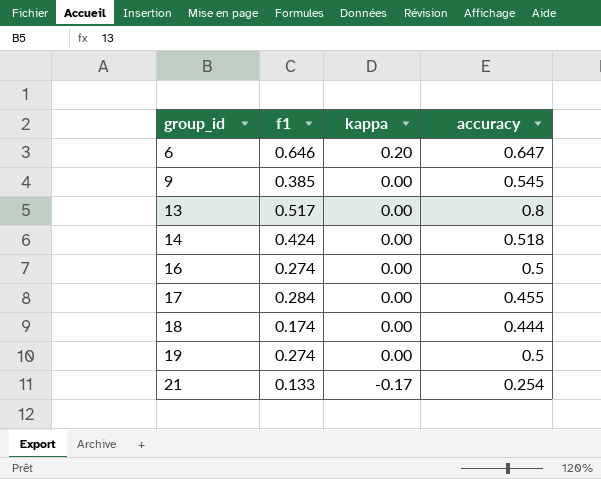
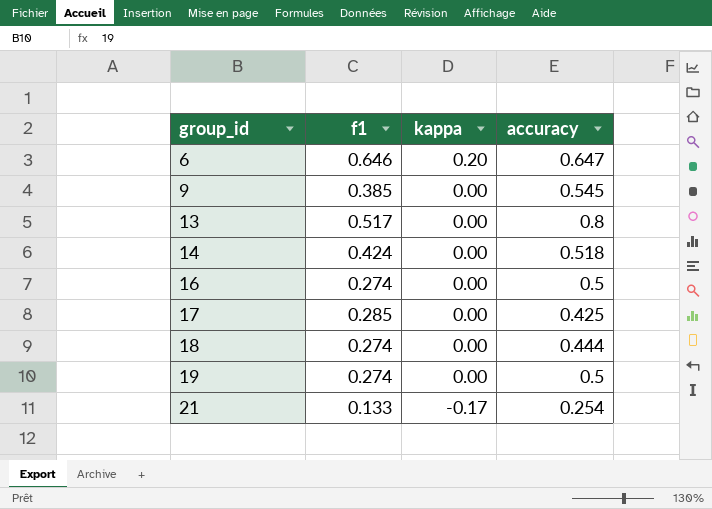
17 | f1: 0.284 -> 0.285
17 | accuracy: 0.455 -> 0.425
18 | f1: 0.174 -> 0.274

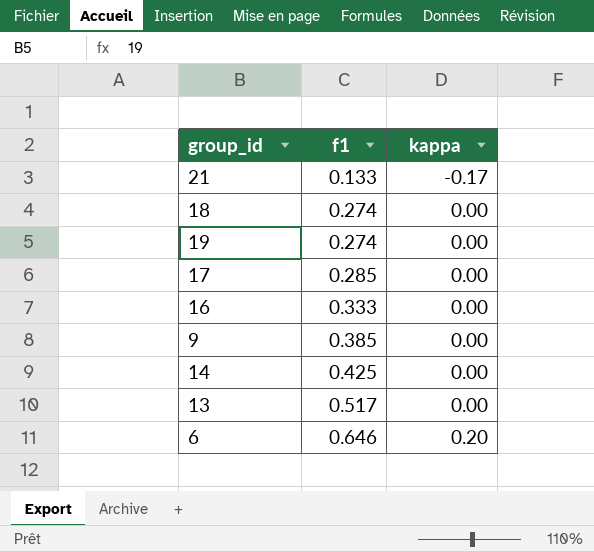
row order: group_id ascending -> f1 ascending
column accuracy | position: 4 -> none
16 | f1: 0.274 -> 0.333
14 | f1: 0.424 -> 0.425

